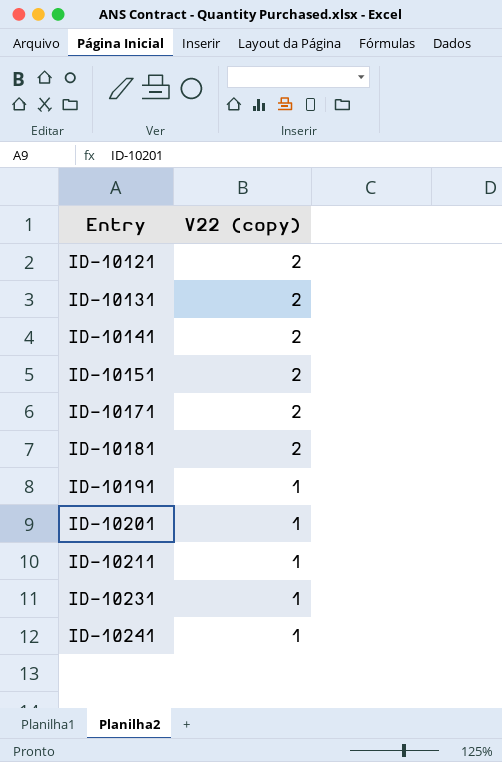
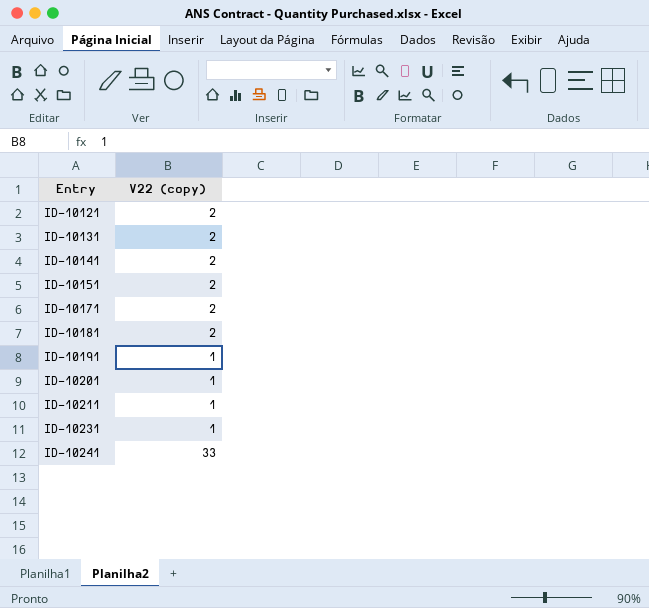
ID-10241 | V22 (copy): 1 -> 33

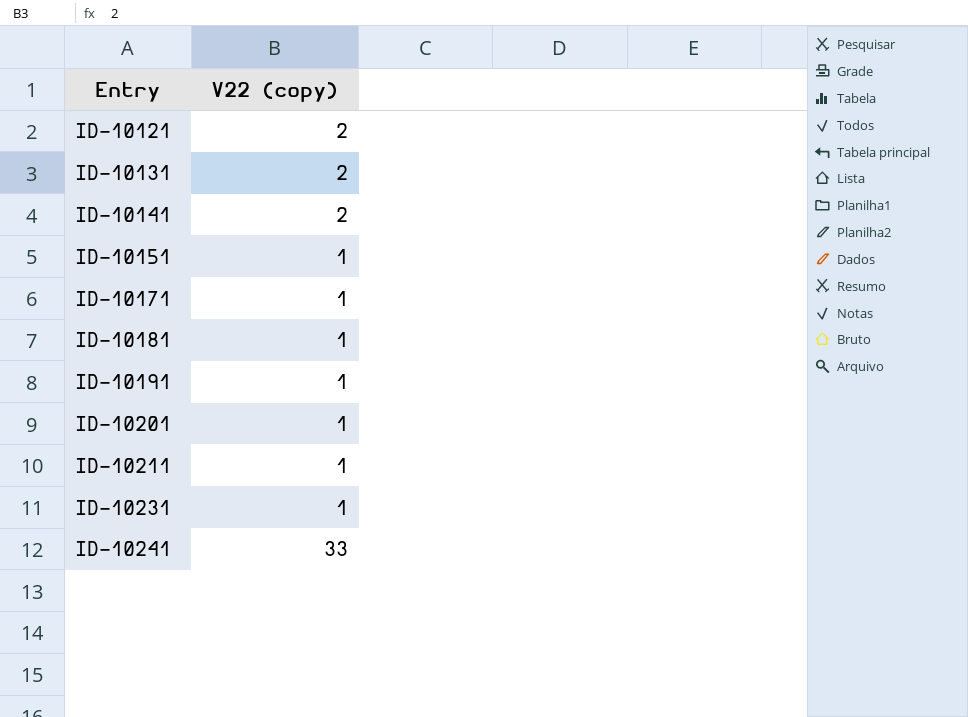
ID-10151 | V22 (copy): 2 -> 1
ID-10171 | V22 (copy): 2 -> 1
ID-10181 | V22 (copy): 2 -> 1

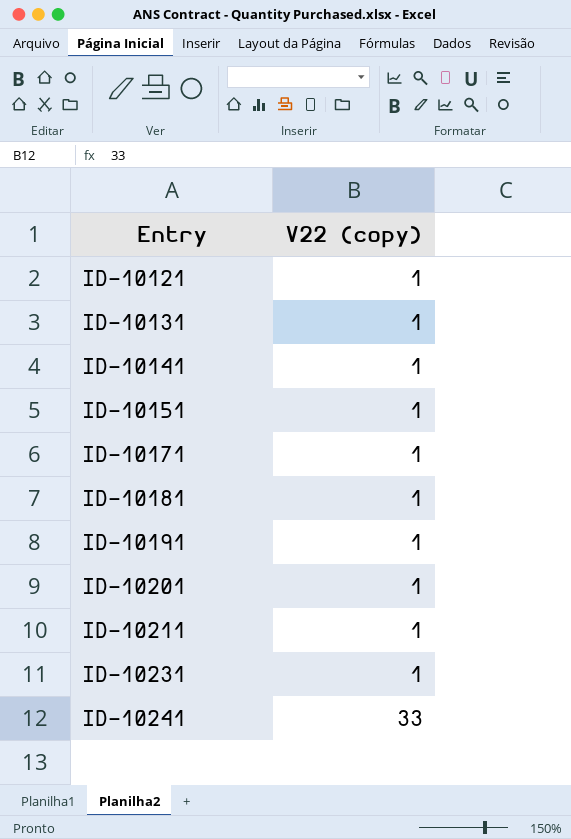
ID-10121 | V22 (copy): 2 -> 1
ID-10131 | V22 (copy): 2 -> 1
ID-10141 | V22 (copy): 2 -> 1

